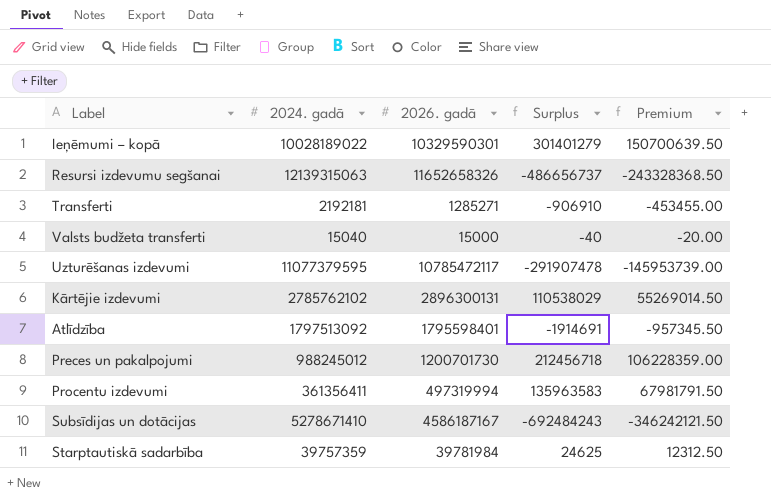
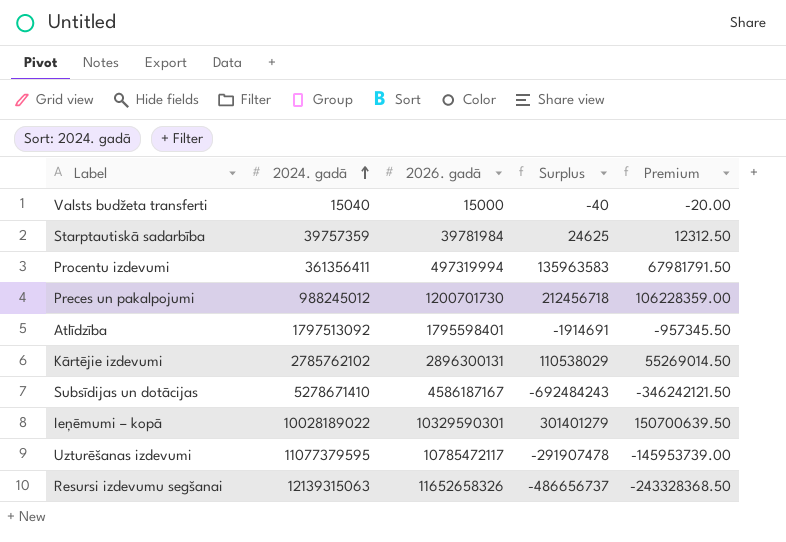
row order: none -> 2024. gadā ascending
row Transferti: 2192181 | 1285271 | -906910 | -453455.00 -> none

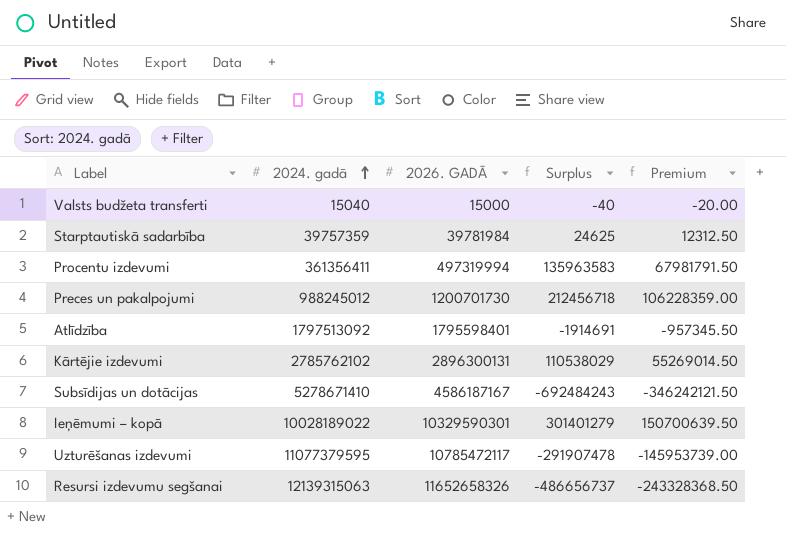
column name: 2026. gadā -> 2026. GADĀ

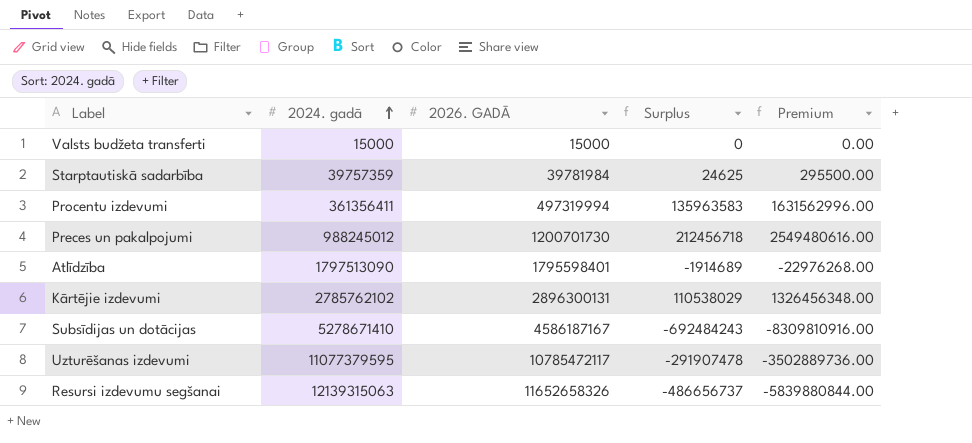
column Premium | formula: [Surplus] * 0.5 -> [Surplus] * 12
row Ieņēmumi – kopā: 10028189022 | 10329590301 | 301401279 | 150700639.50 -> none
Valsts budžeta transferti | 2024. gadā: 15040 -> 15000
Valsts budžeta transferti | Surplus: -40 -> 0
Atlīdzība | 2024. gadā: 1797513092 -> 1797513090
Atlīdzība | Surplus: -1914691 -> -1914689

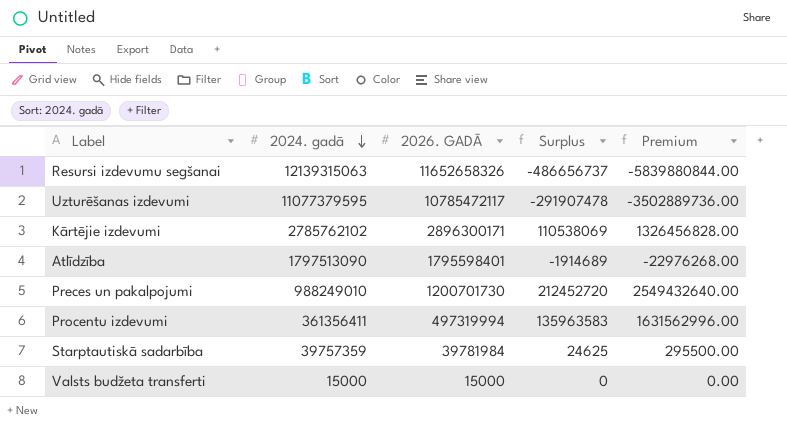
row order: 2024. gadā ascending -> 2024. gadā descending
row Subsīdijas un dotācijas: 5278671410 | 4586187167 | -692484243 | -8309810916.00 -> none
Kārtējie izdevumi | 2026. GADĀ: 2896300131 -> 2896300171
Kārtējie izdevumi | Surplus: 110538029 -> 110538069
Kārtējie izdevumi | Premium: 1326456348.00 -> 1326456828.00
Preces un pakalpojumi | 2024. gadā: 988245012 -> 988249010
Preces un pakalpojumi | Surplus: 212456718 -> 212452720
Preces un pakalpojumi | Premium: 2549480616.00 -> 2549432640.00

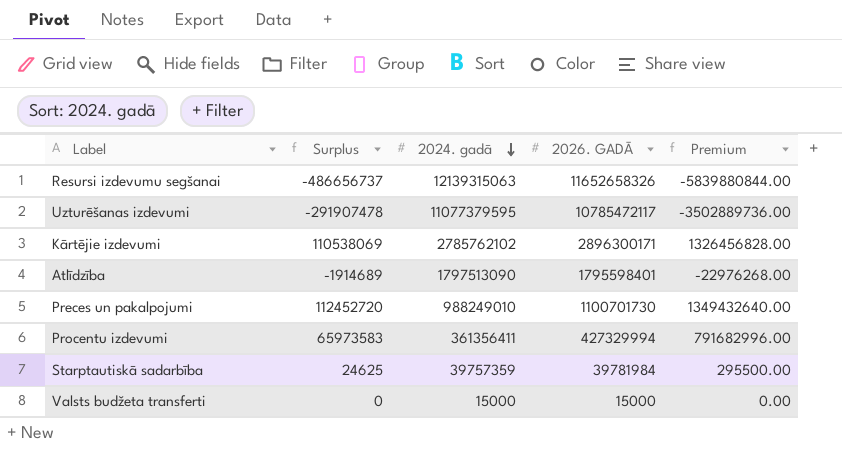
column Surplus | position: 4 -> 2
Preces un pakalpojumi | Surplus: 212452720 -> 112452720
Preces un pakalpojumi | 2026. GADĀ: 1200701730 -> 1100701730
Preces un pakalpojumi | Premium: 2549432640.00 -> 1349432640.00
Procentu izdevumi | Surplus: 135963583 -> 65973583
Procentu izdevumi | 2026. GADĀ: 497319994 -> 427329994
Procentu izdevumi | Premium: 1631562996.00 -> 791682996.00

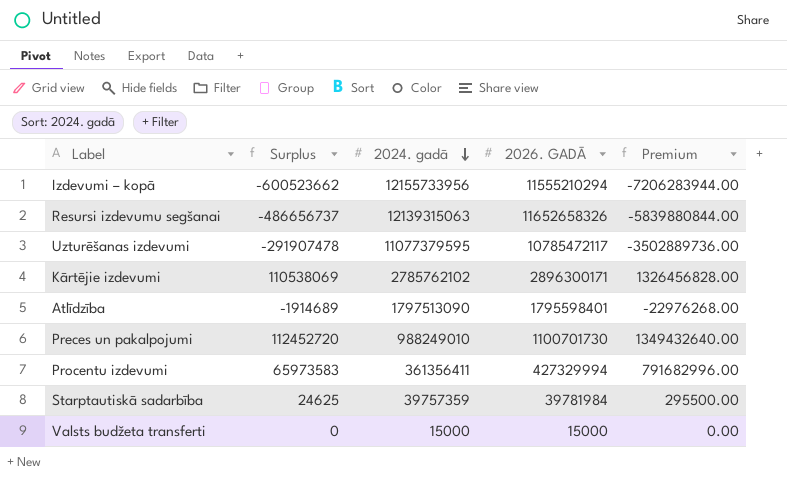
row Izdevumi – kopā: none -> -600523662 | 12155733956 | 11555210294 | -7206283944.00

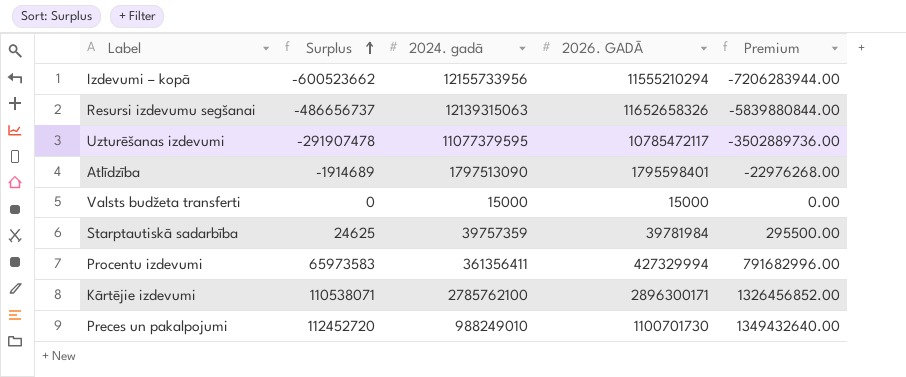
row order: 2024. gadā descending -> Surplus ascending
Kārtējie izdevumi | Surplus: 110538069 -> 110538071
Kārtējie izdevumi | 2024. gadā: 2785762102 -> 2785762100
Kārtējie izdevumi | Premium: 1326456828.00 -> 1326456852.00

